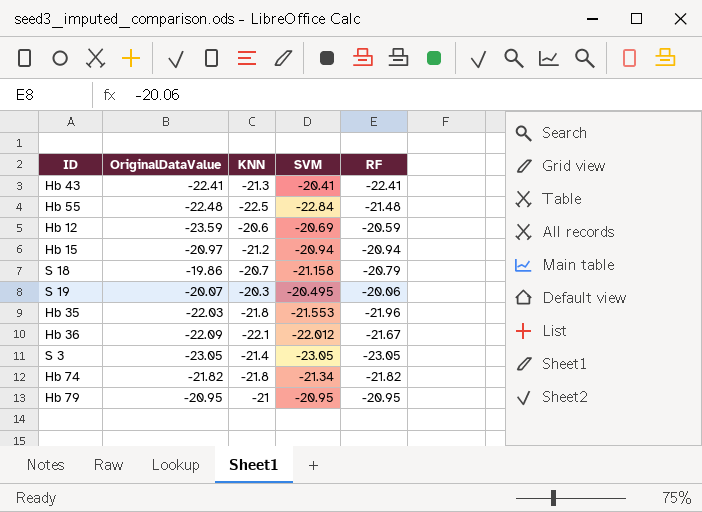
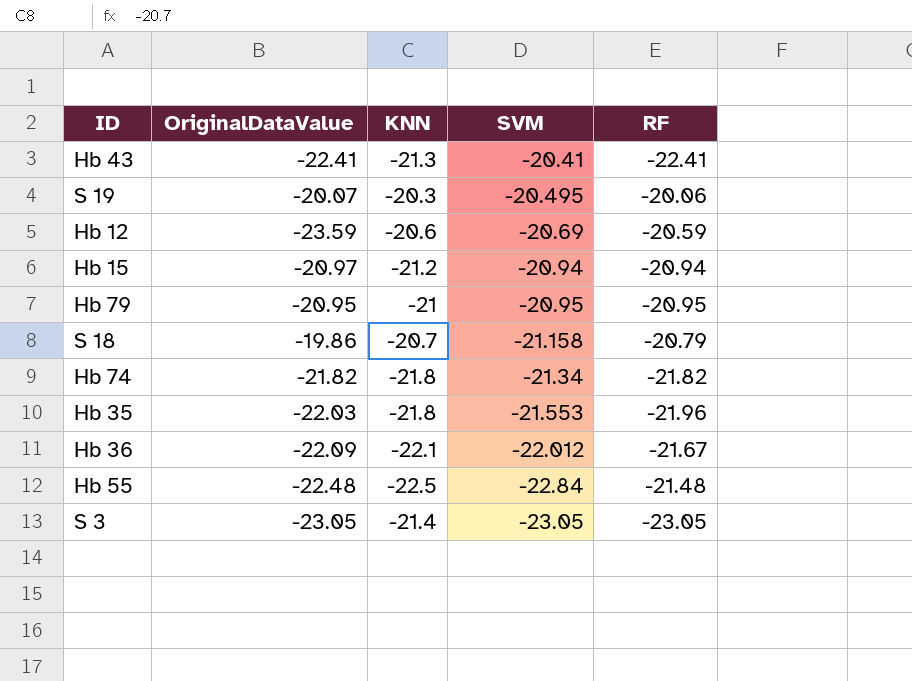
row order: none -> SVM descending

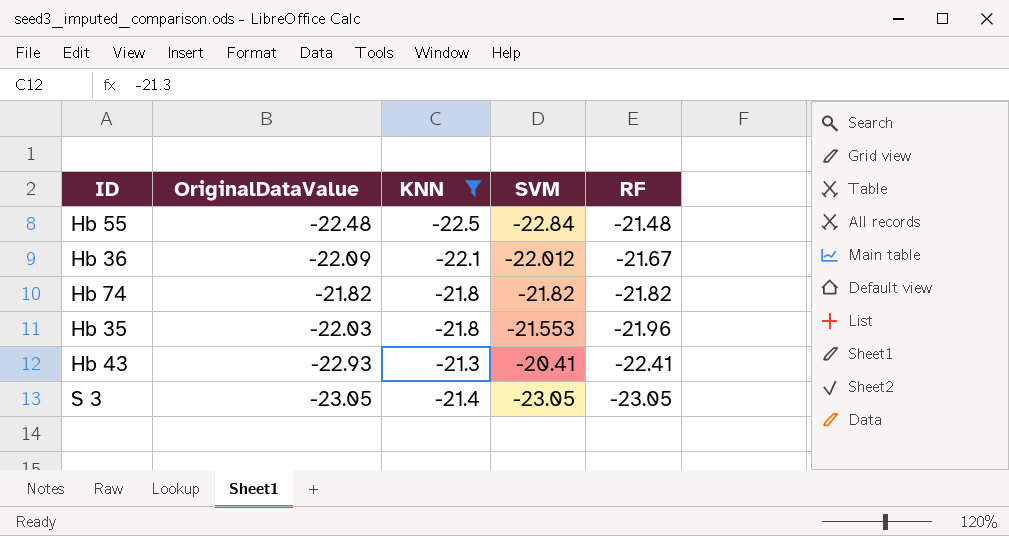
filter: none -> KNN <= -21.3
row order: SVM descending -> RF descending
Hb 74 | SVM: -21.34 -> -21.82
Hb 43 | OriginalDataValue: -22.41 -> -22.93

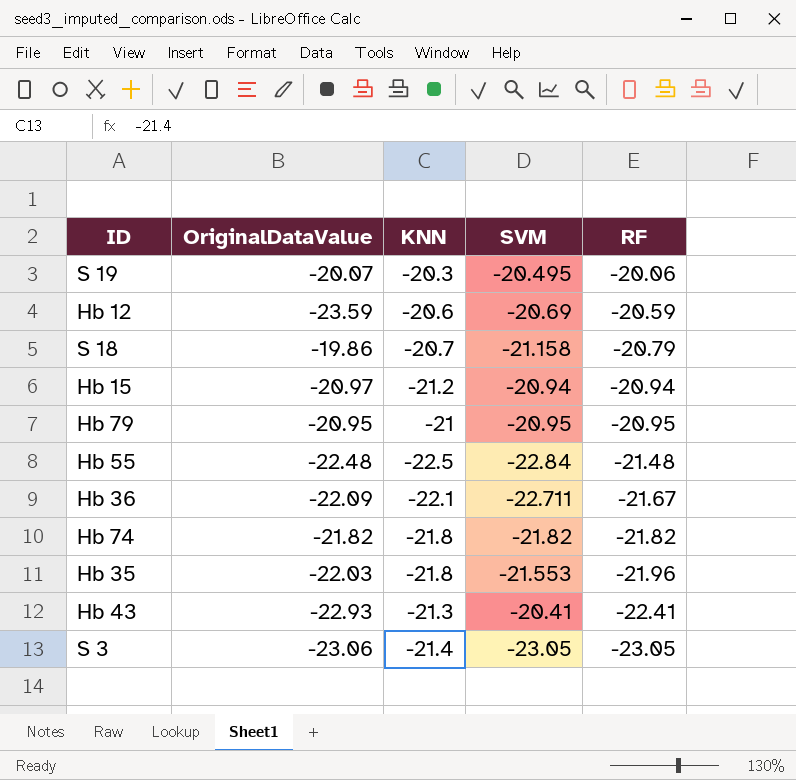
filter: KNN <= -21.3 -> none
Hb 36 | SVM: -22.012 -> -22.711
S 3 | OriginalDataValue: -23.05 -> -23.06

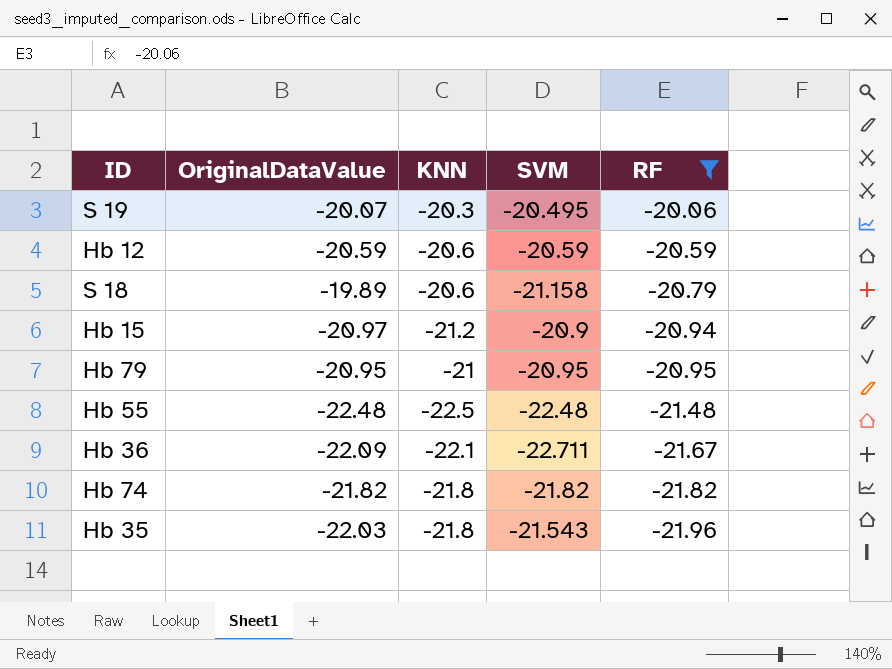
filter: none -> RF >= -21.96
Hb 12 | OriginalDataValue: -23.59 -> -20.59
Hb 12 | SVM: -20.69 -> -20.59
S 18 | OriginalDataValue: -19.86 -> -19.89
S 18 | KNN: -20.7 -> -20.6
Hb 15 | SVM: -20.94 -> -20.9
Hb 55 | SVM: -22.84 -> -22.48
Hb 35 | SVM: -21.553 -> -21.543

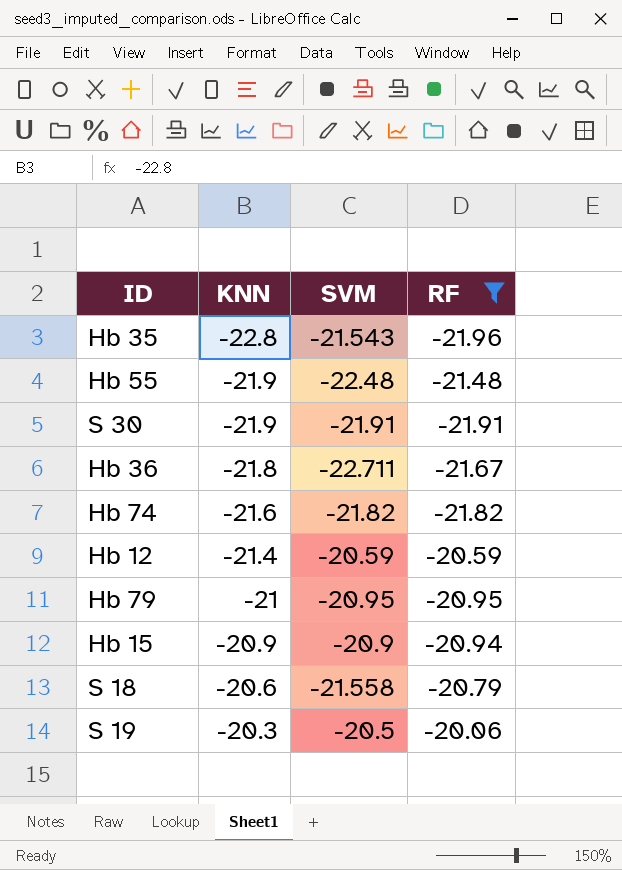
row order: RF descending -> KNN ascending
column OriginalDataValue | position: 2 -> none
Hb 35 | KNN: -21.8 -> -22.8
Hb 55 | KNN: -22.5 -> -21.9
row S 30: none -> -21.9 | -21.91 | -21.91
Hb 36 | KNN: -22.1 -> -21.8
Hb 74 | KNN: -21.8 -> -21.6
Hb 12 | KNN: -20.6 -> -21.4
Hb 15 | KNN: -21.2 -> -20.9
S 18 | SVM: -21.158 -> -21.558
S 19 | SVM: -20.495 -> -20.5

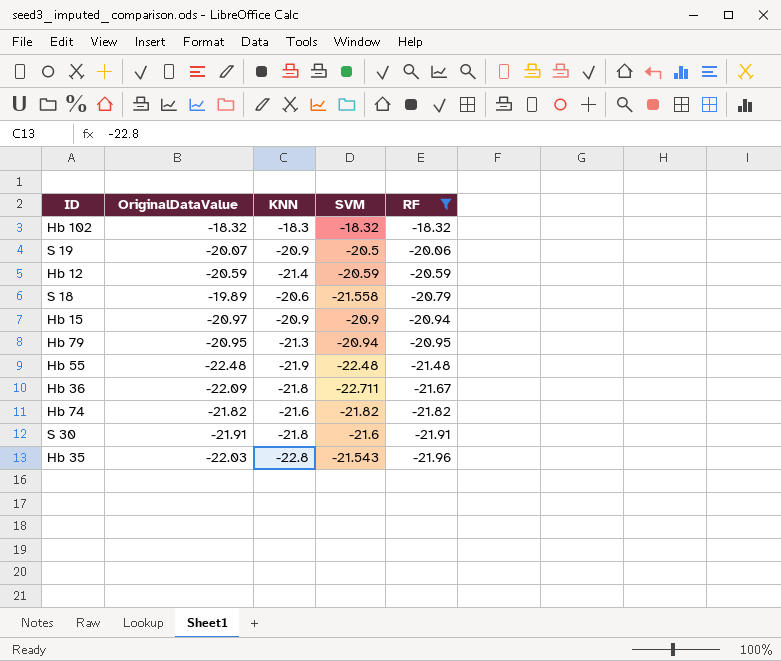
row order: KNN ascending -> RF descending
column OriginalDataValue | position: none -> 2
row Hb 102: none -> -18.32 | -18.3 | -18.32 | -18.32
S 19 | KNN: -20.3 -> -20.9
Hb 79 | KNN: -21 -> -21.3
Hb 79 | SVM: -20.95 -> -20.94
S 30 | KNN: -21.9 -> -21.8
S 30 | SVM: -21.91 -> -21.6

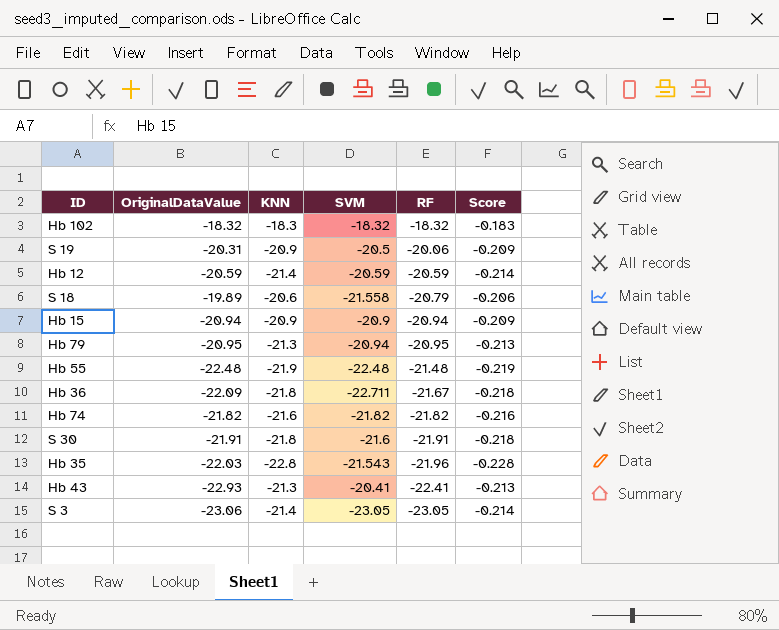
filter: RF >= -21.96 -> none
column Score | formula: none -> [KNN] * 0.01
S 19 | OriginalDataValue: -20.07 -> -20.31
Hb 15 | OriginalDataValue: -20.97 -> -20.94

